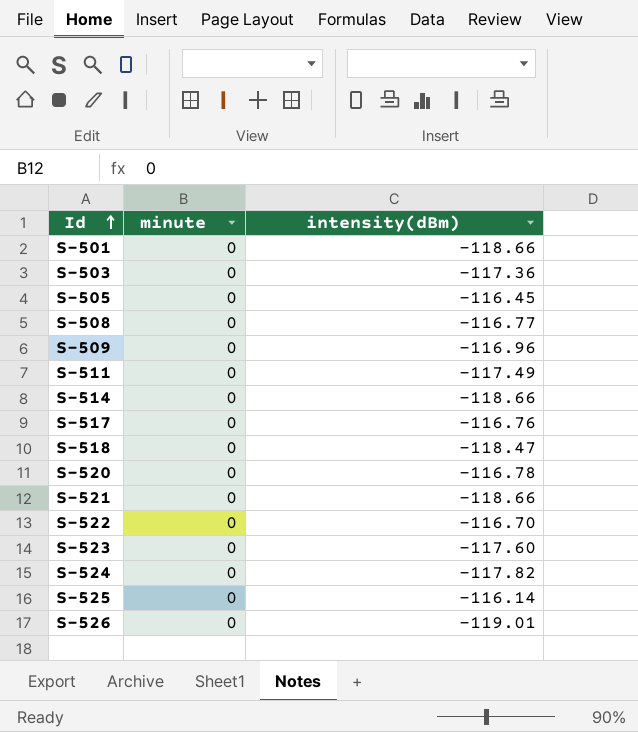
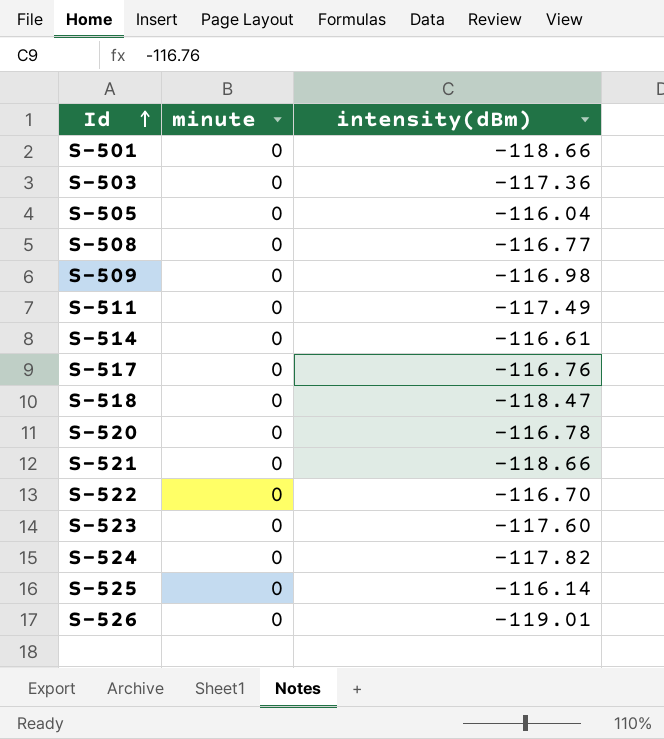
S-505 | intensity(dBm): -116.45 -> -116.04
S-509 | intensity(dBm): -116.96 -> -116.98
S-514 | intensity(dBm): -118.66 -> -116.61

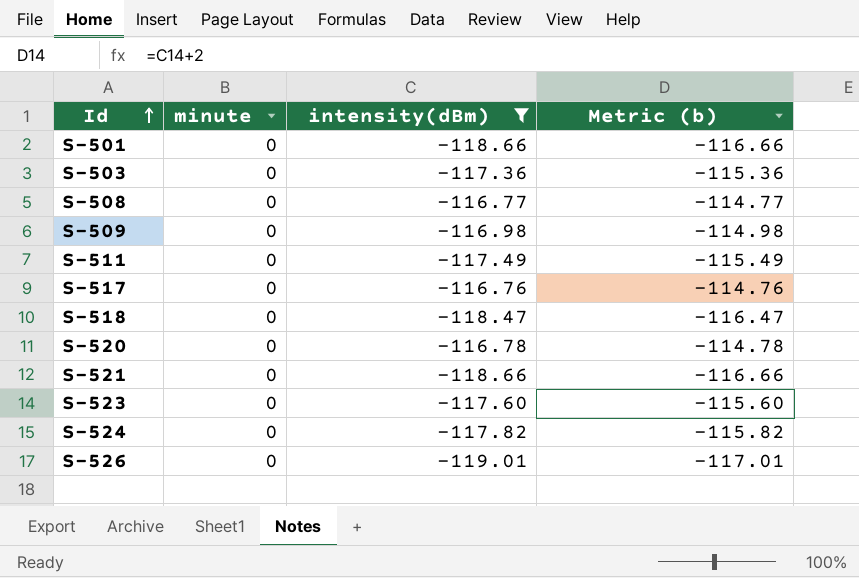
filter: none -> intensity(dBm) <= -116.76
column Metric (b) | formula: none -> [intensity(dBm)] + 2

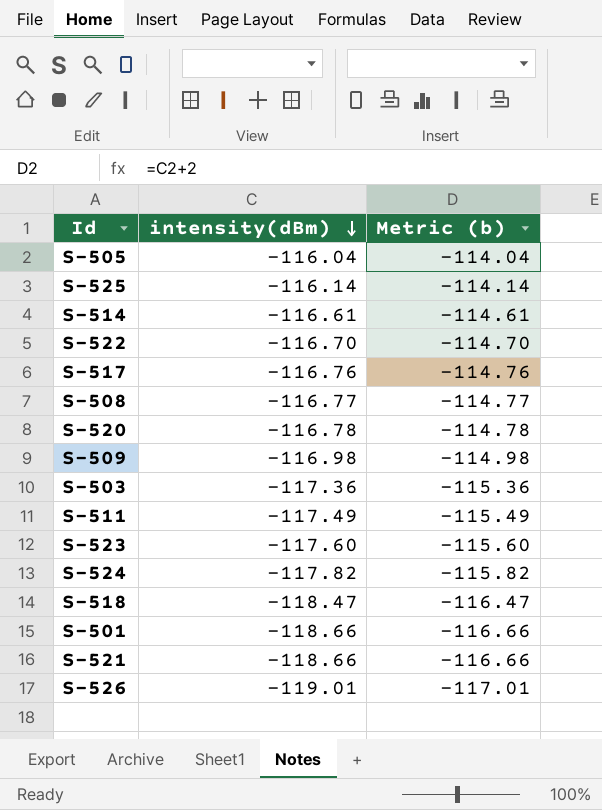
filter: intensity(dBm) <= -116.76 -> none
row order: Id ascending -> intensity(dBm) descending
column minute | position: 2 -> none

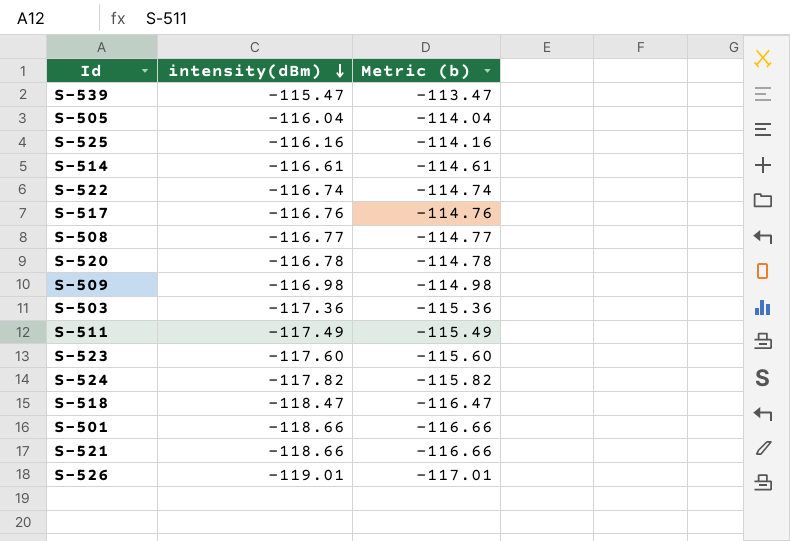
row S-539: none -> -115.47 | -113.47
S-525 | intensity(dBm): -116.14 -> -116.16
S-525 | Metric (b): -114.14 -> -114.16
S-522 | intensity(dBm): -116.70 -> -116.74
S-522 | Metric (b): -114.70 -> -114.74

